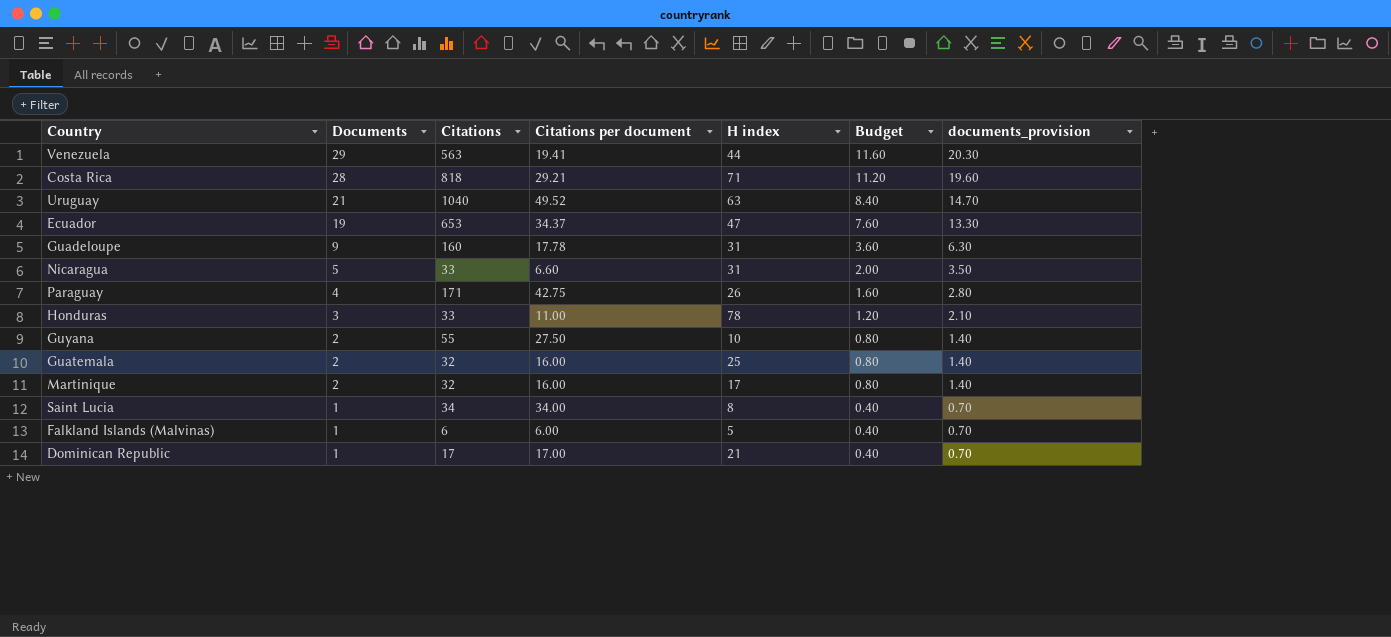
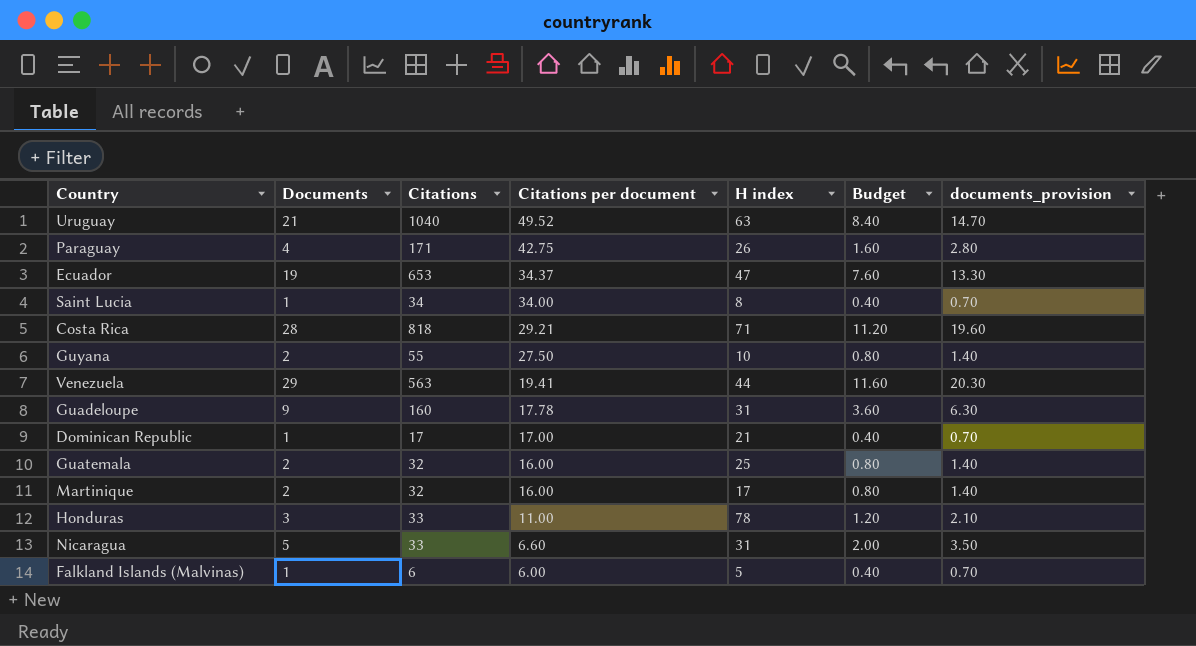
row order: Documents descending -> Citations per document descending

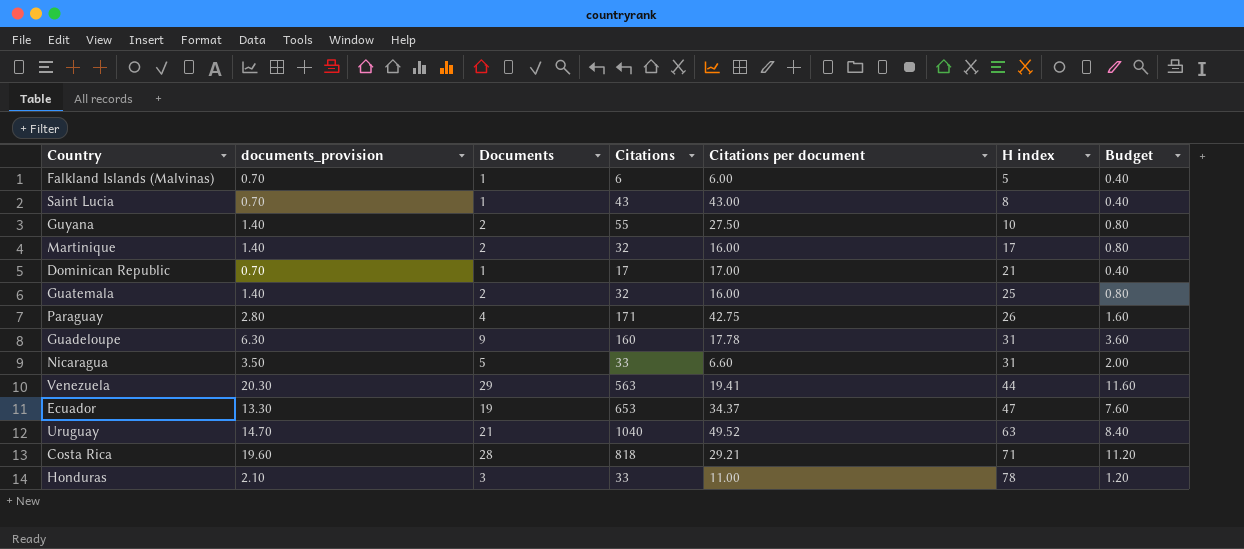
row order: Citations per document descending -> H index ascending
column documents_provision | position: 7 -> 2
Saint Lucia | Citations: 34 -> 43
Saint Lucia | Citations per document: 34.00 -> 43.00

